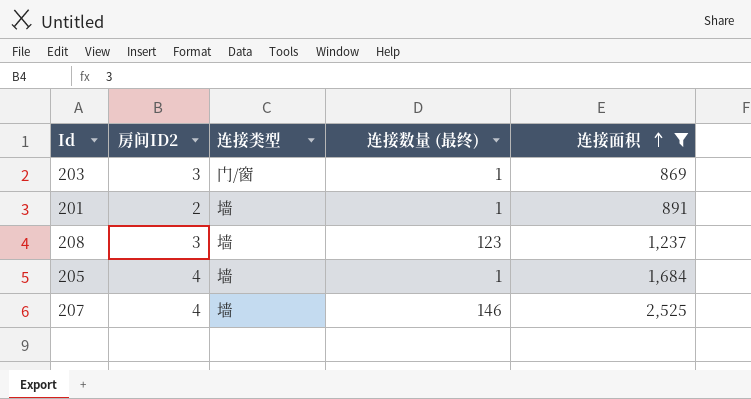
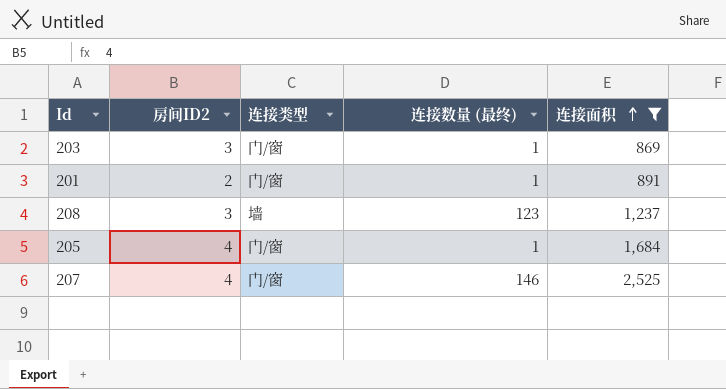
201 | 连接类型: 墙 -> 门/窗
205 | 连接类型: 墙 -> 门/窗
207 | 连接类型: 墙 -> 门/窗

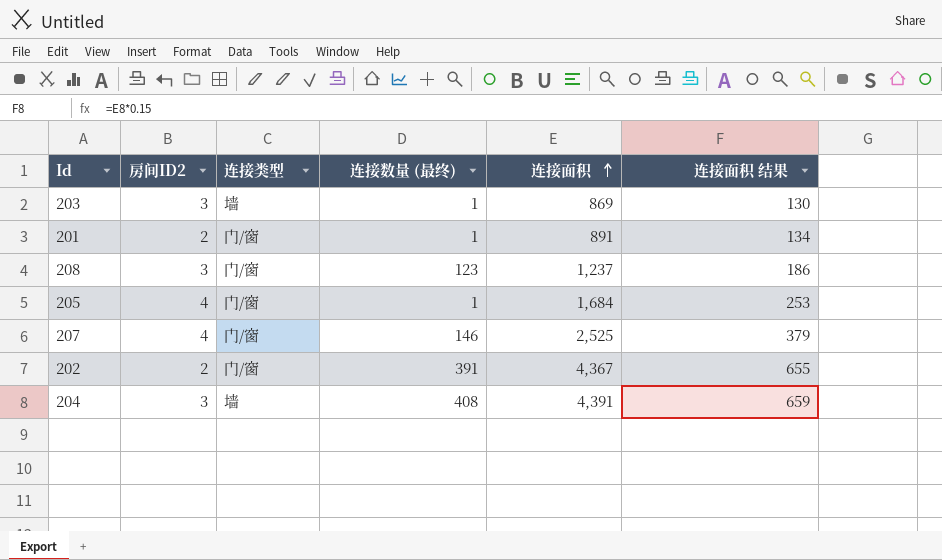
filter: 连接面积 <= 2,525 -> none
column 连接面积 结果 | formula: none -> [连接面积] * 0.15
203 | 连接类型: 门/窗 -> 墙
208 | 连接类型: 墙 -> 门/窗

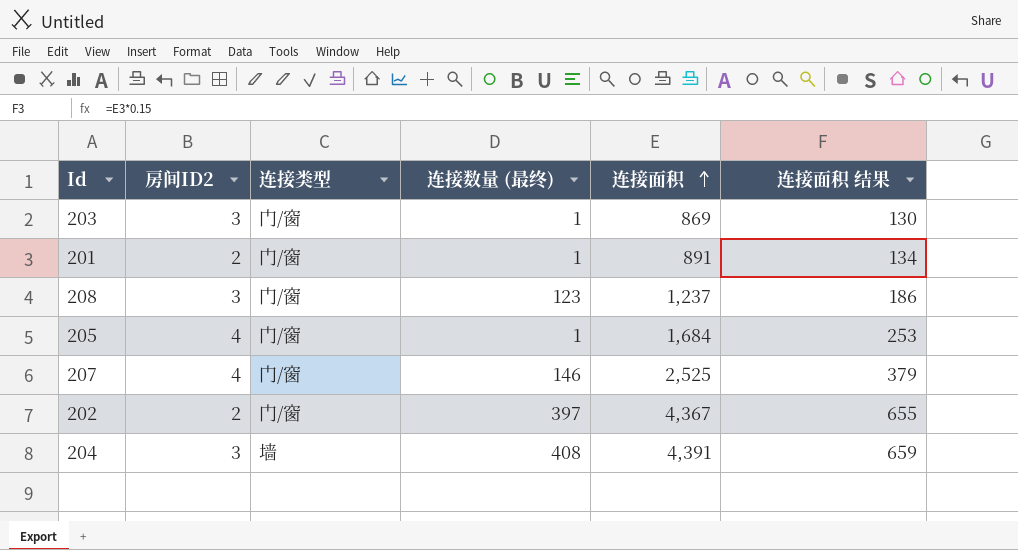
203 | 连接类型: 墙 -> 门/窗
202 | 连接数量 (最终): 391 -> 397

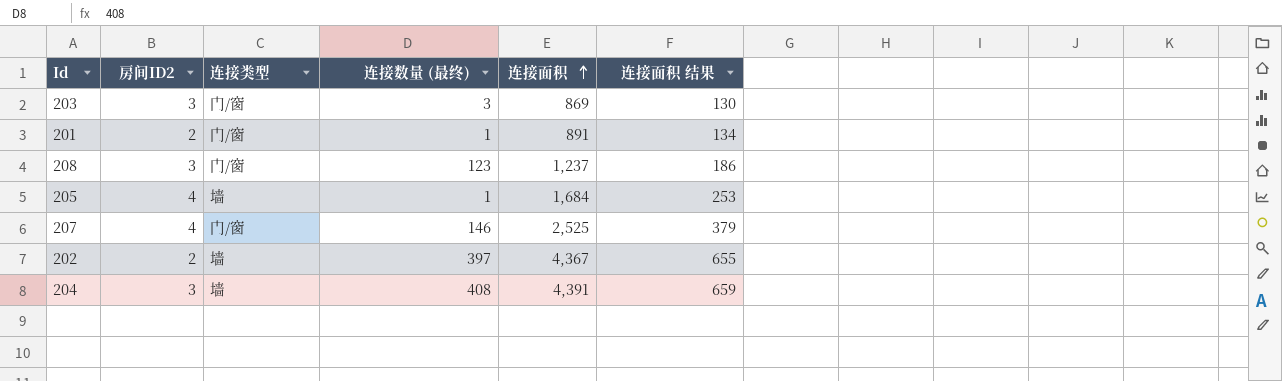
203 | 连接数量 (最终): 1 -> 3
205 | 连接类型: 门/窗 -> 墙
202 | 连接类型: 门/窗 -> 墙

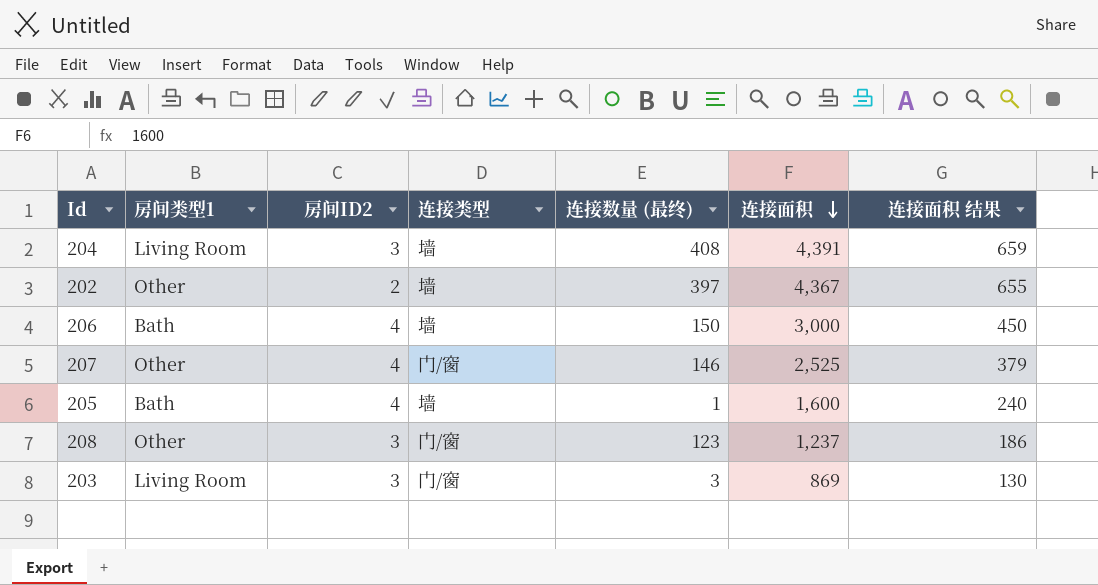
row order: 连接面积 ascending -> 连接面积 descending
column 房间类型1 | position: none -> 2
row 201: 2 | 门/窗 | 1 | 891 | 134 -> none
row 206: none -> Bath | 4 | 墙 | 150 | 3,000 | 450
205 | 连接面积: 1,684 -> 1,600
205 | 连接面积 结果: 253 -> 240

